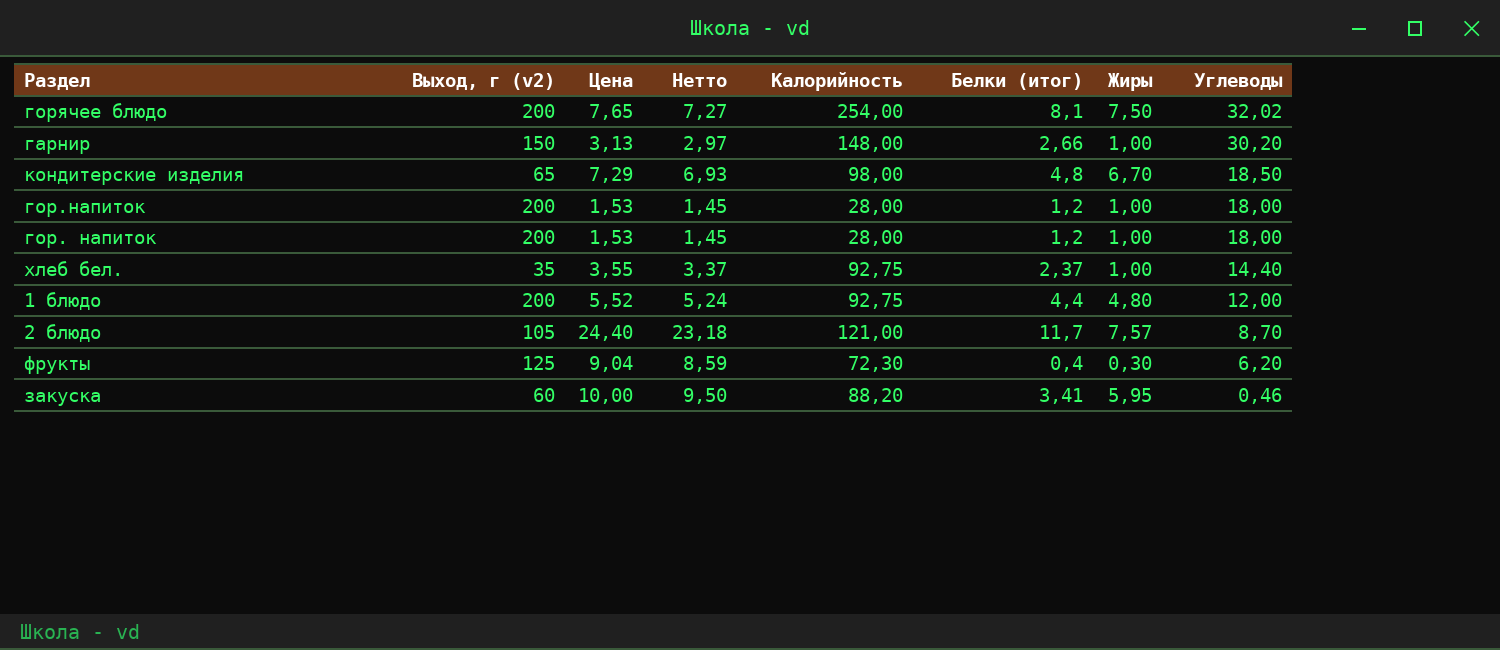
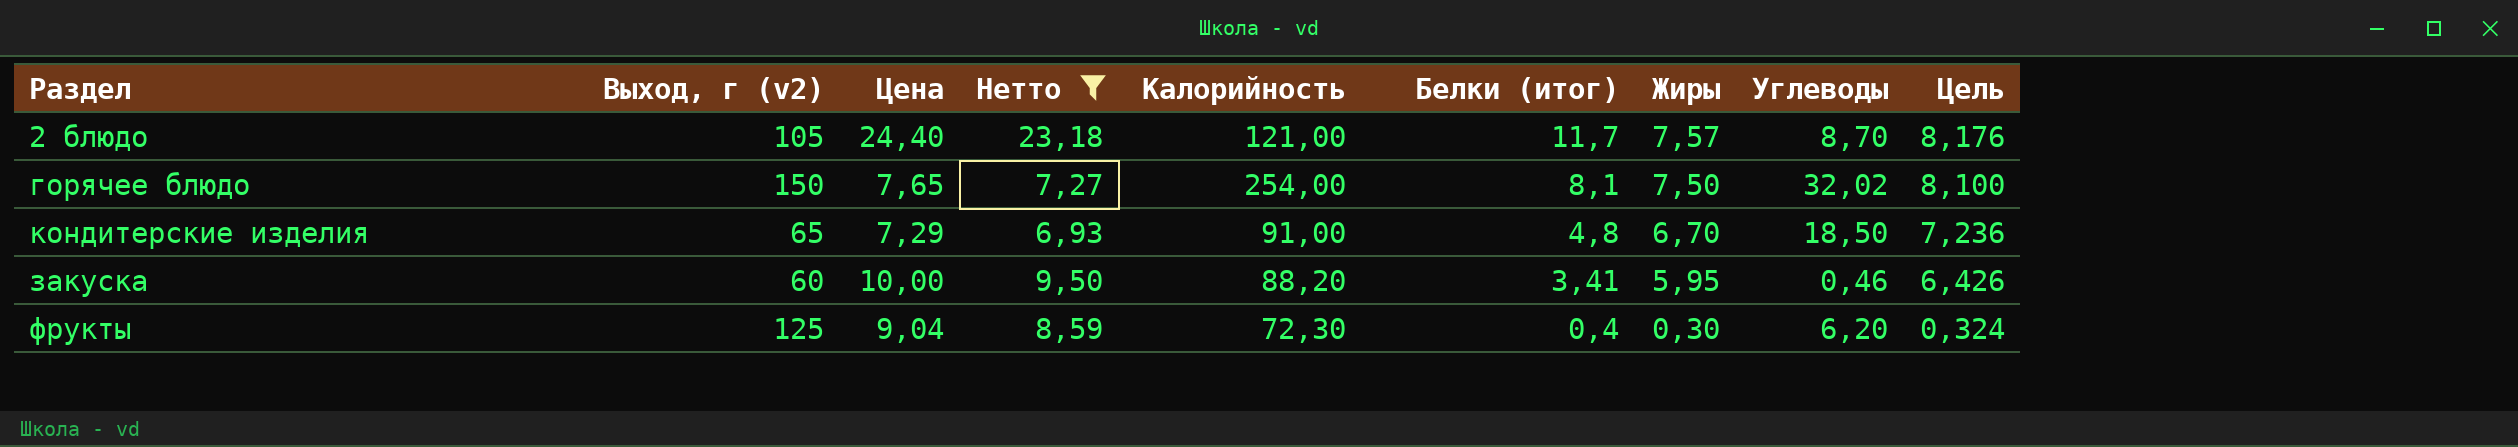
filter: none -> Нетто >= 6,93
row order: Углеводы descending -> Белки (итог) descending
column Цель | formula: none -> [Жиры] * 1,08
горячее блюдо | Выход, г (v2): 200 -> 150
кондитерские изделия | Калорийность: 98,00 -> 91,00

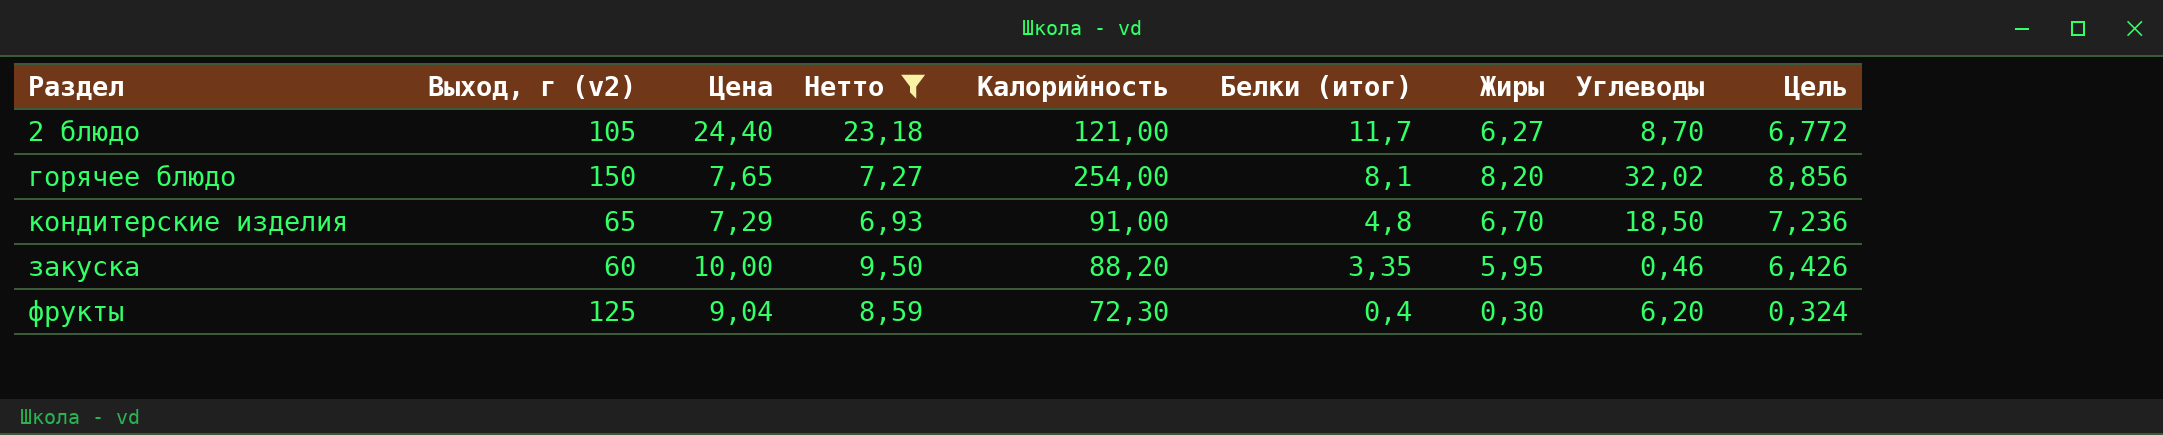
2 блюдо | Жиры: 7,57 -> 6,27
2 блюдо | Цель: 8,176 -> 6,772
горячее блюдо | Жиры: 7,50 -> 8,20
горячее блюдо | Цель: 8,100 -> 8,856
закуска | Белки (итог): 3,41 -> 3,35

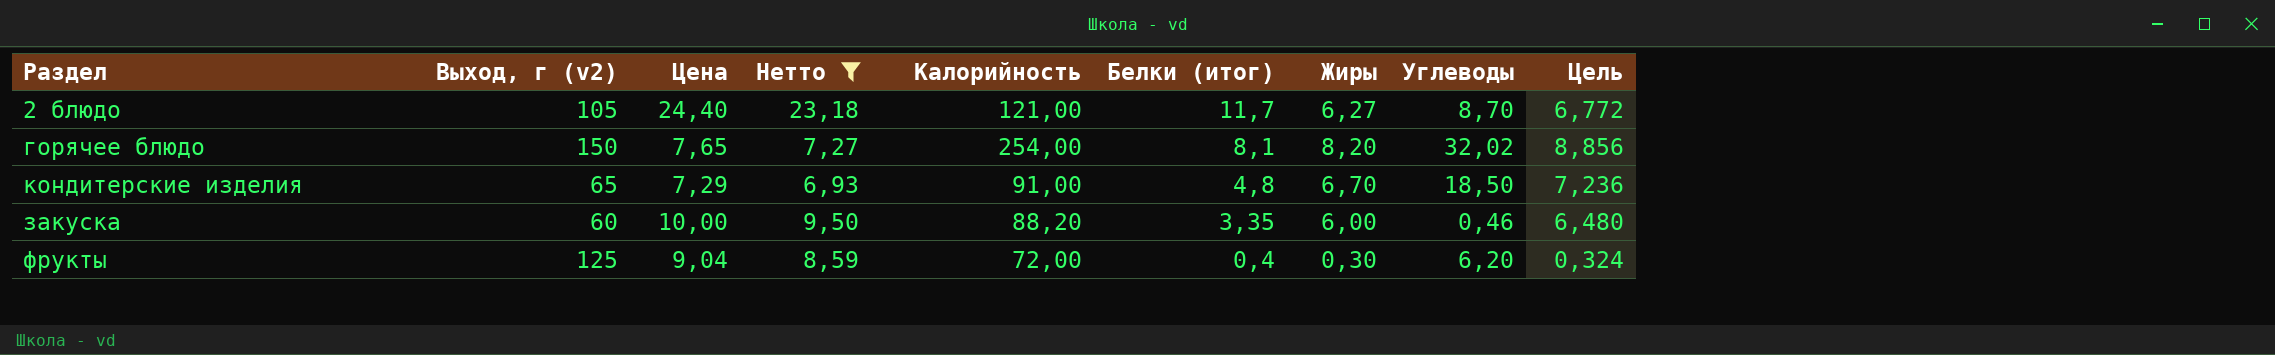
закуска | Жиры: 5,95 -> 6,00
закуска | Цель: 6,426 -> 6,480
фрукты | Калорийность: 72,30 -> 72,00

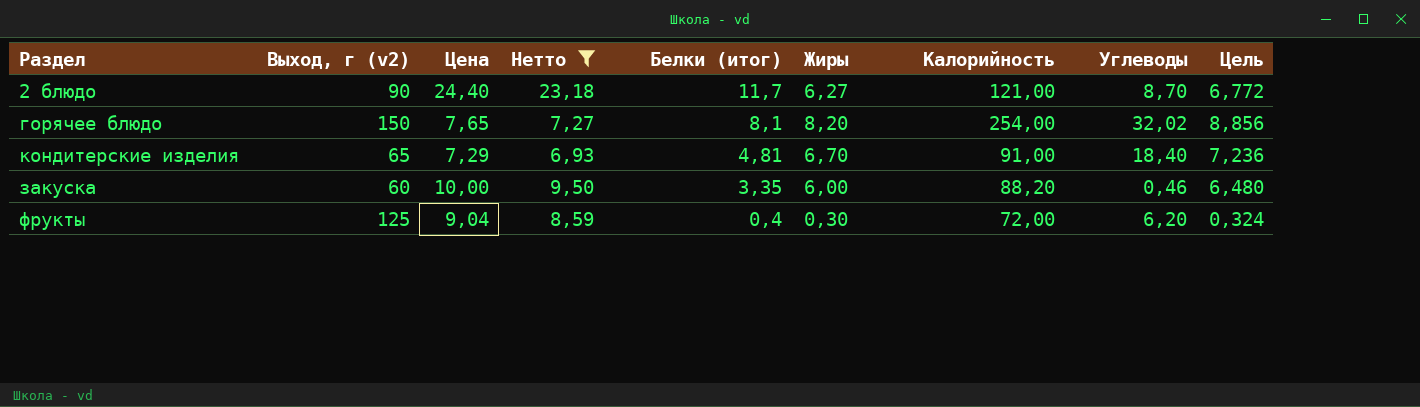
column Калорийность | position: 5 -> 7
2 блюдо | Выход, г (v2): 105 -> 90
кондитерские изделия | Белки (итог): 4,8 -> 4,81
кондитерские изделия | Углеводы: 18,50 -> 18,40

